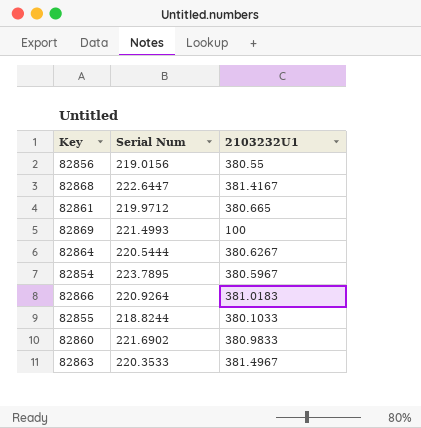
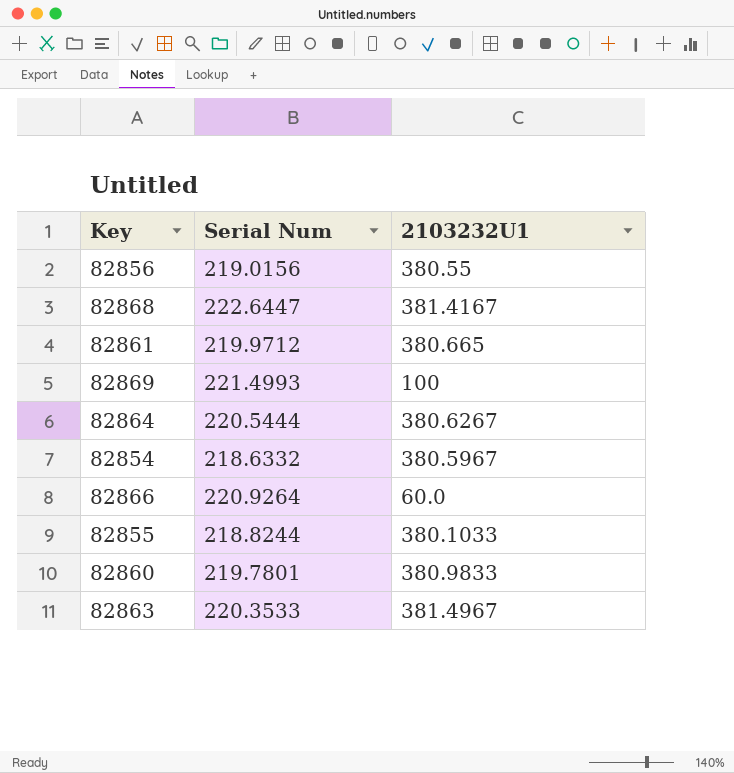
82854 | Serial Num: 223.7895 -> 218.6332
82866 | 2103232U1: 381.0183 -> 60.0
82860 | Serial Num: 221.6902 -> 219.7801

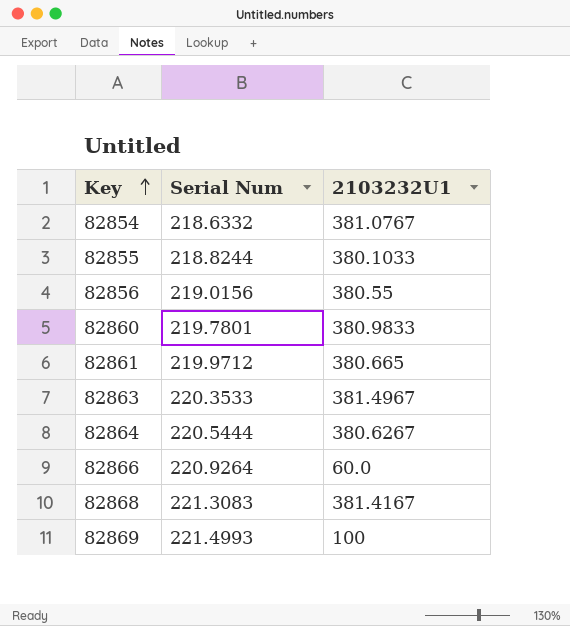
row order: none -> Key ascending
82854 | 2103232U1: 380.5967 -> 381.0767
82868 | Serial Num: 222.6447 -> 221.3083

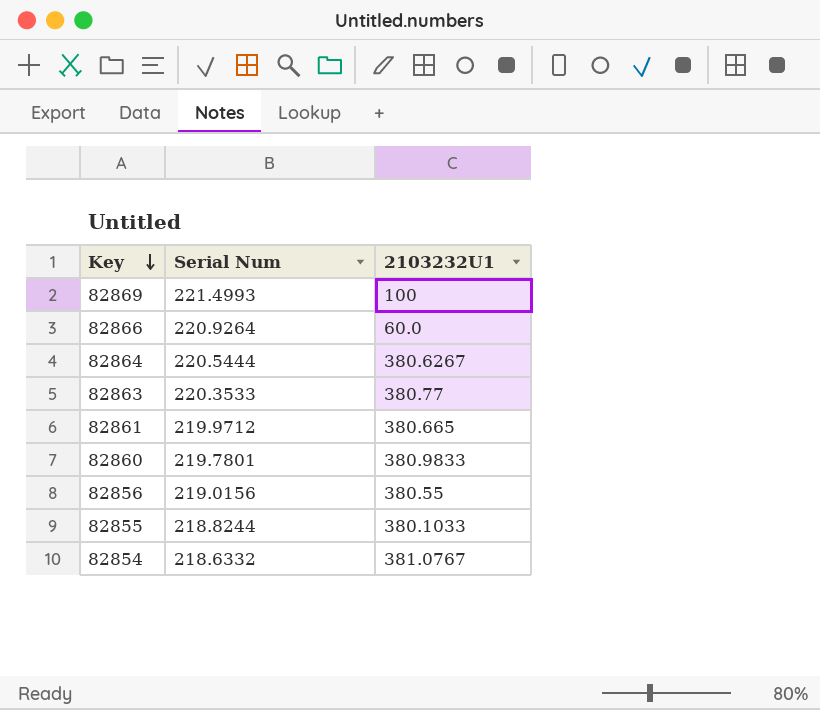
row order: Key ascending -> Key descending
row 82868: 221.3083 | 381.4167 -> none
82863 | 2103232U1: 381.4967 -> 380.77

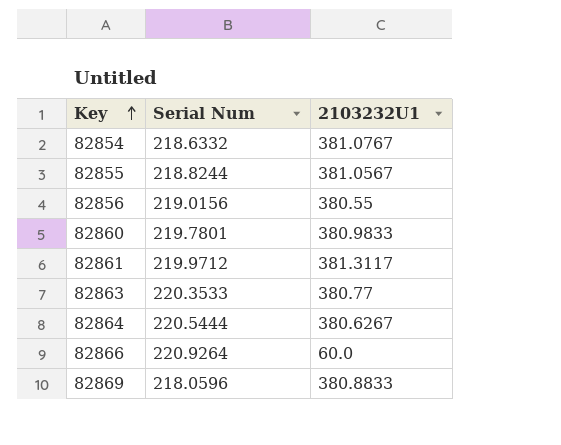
row order: Key descending -> Key ascending
82855 | 2103232U1: 380.1033 -> 381.0567
82861 | 2103232U1: 380.665 -> 381.3117
82869 | Serial Num: 221.4993 -> 218.0596
82869 | 2103232U1: 100 -> 380.8833

